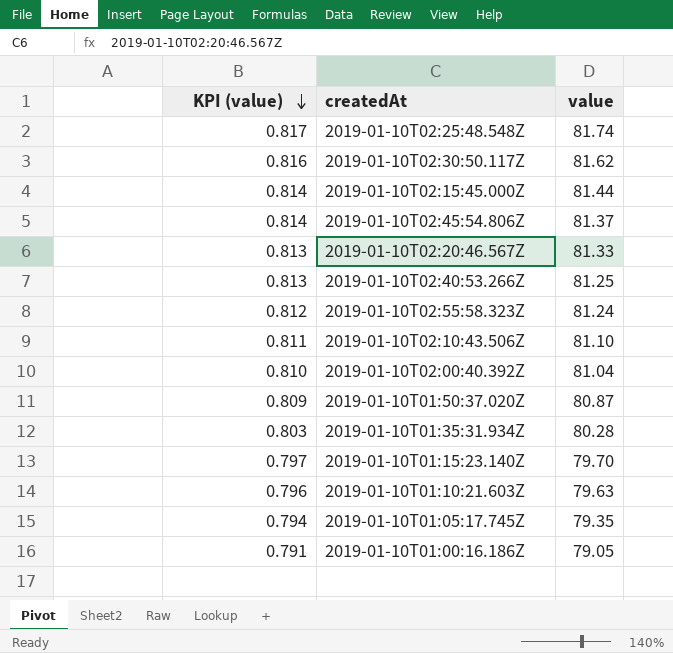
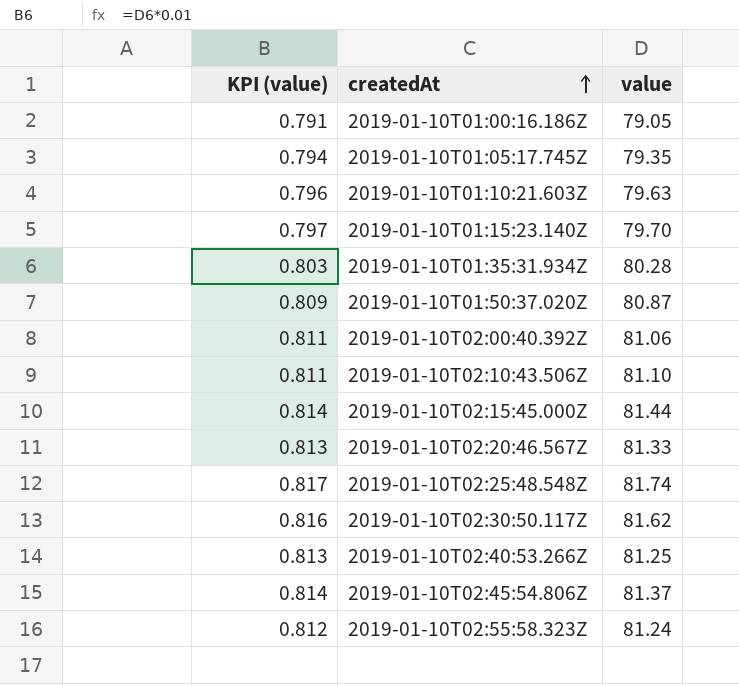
row order: KPI (value) descending -> createdAt ascending
2019-01-10T02:00:40.392Z | KPI (value): 0.810 -> 0.811
2019-01-10T02:00:40.392Z | value: 81.04 -> 81.06

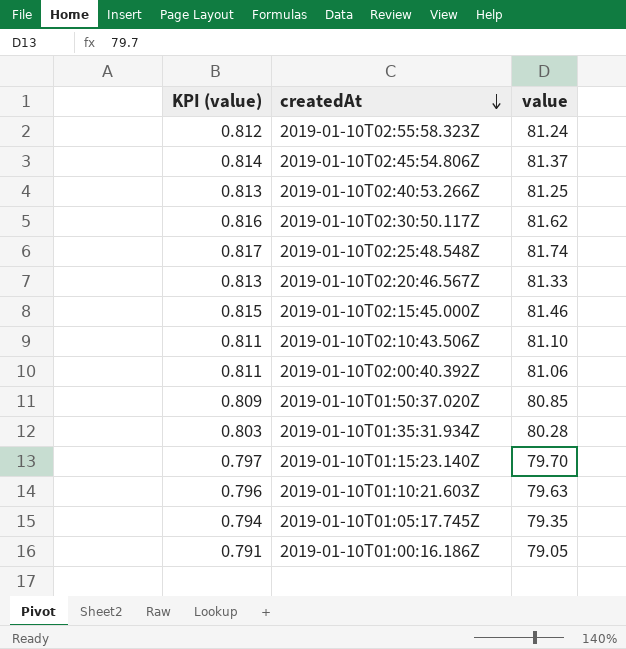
row order: createdAt ascending -> createdAt descending
2019-01-10T02:15:45.000Z | KPI (value): 0.814 -> 0.815
2019-01-10T02:15:45.000Z | value: 81.44 -> 81.46
2019-01-10T01:50:37.020Z | value: 80.87 -> 80.85

